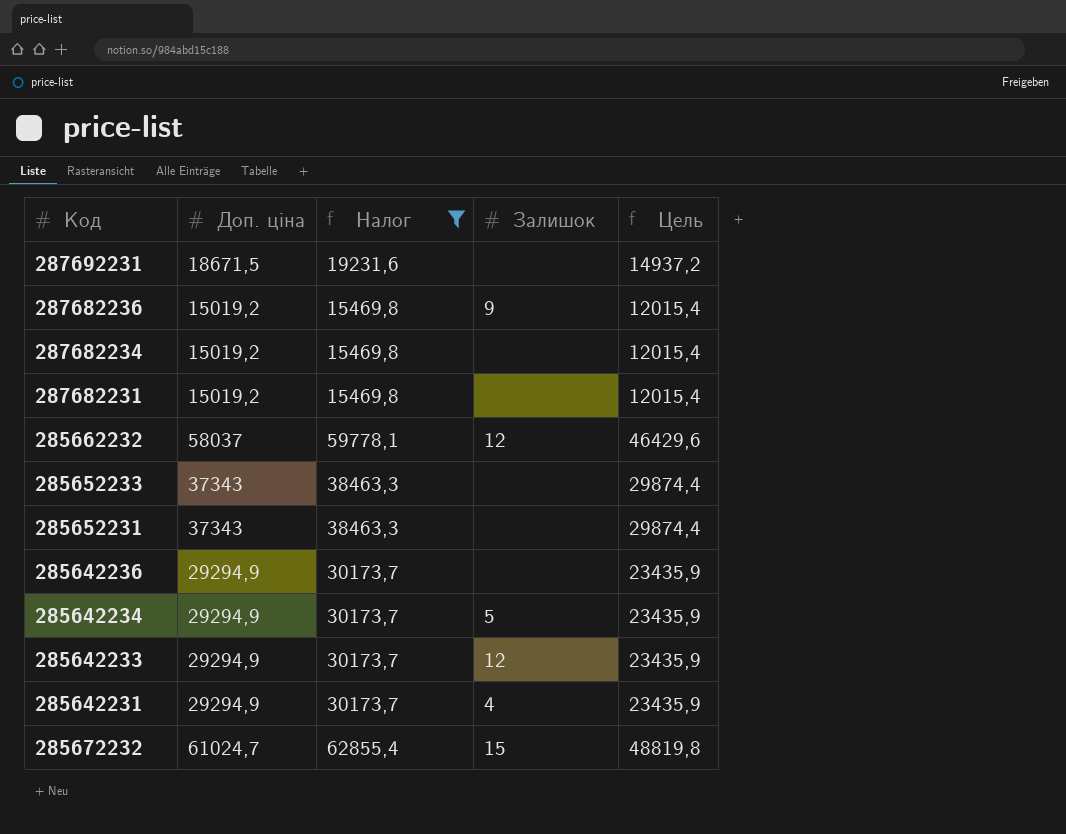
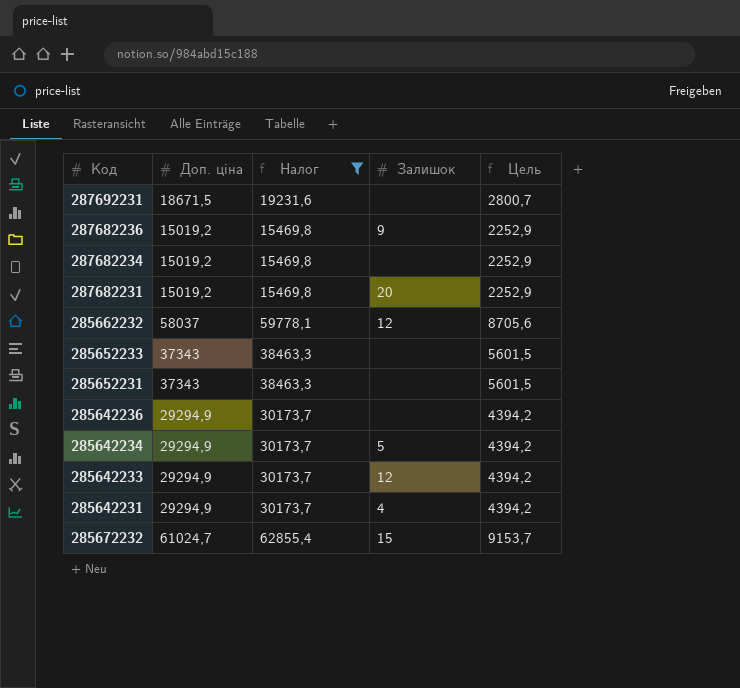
column Цель | formula: [Доп. ціна] * 0,8 -> [Доп. ціна] * 0,15
287682231 | Залишок: none -> 20

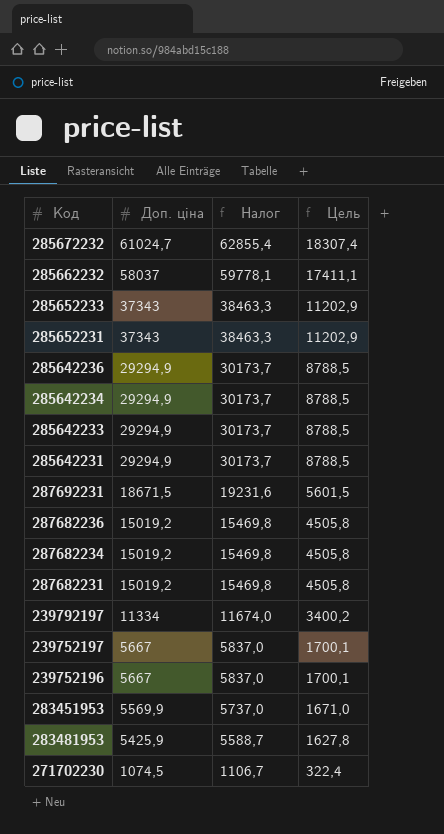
filter: Налог >= 15469,8 -> none
row order: none -> Доп. ціна descending
column Залишок | position: 4 -> none
column Цель | formula: [Доп. ціна] * 0,15 -> [Доп. ціна] * 0,3

